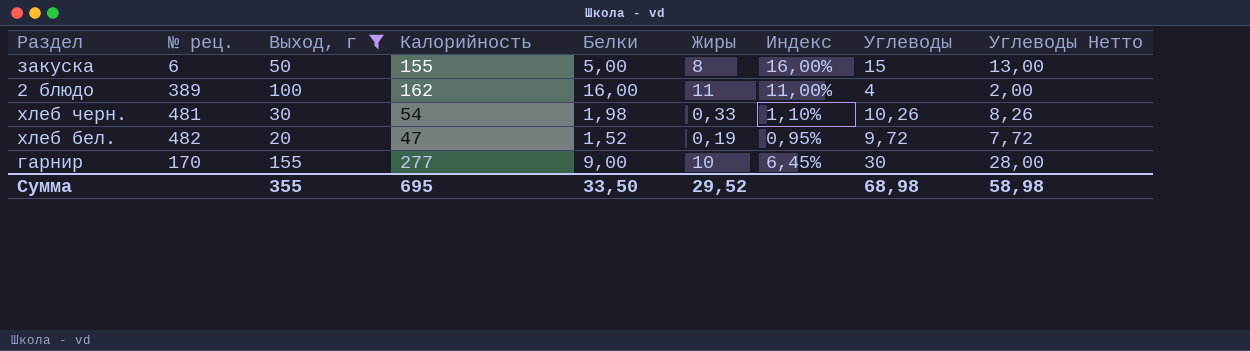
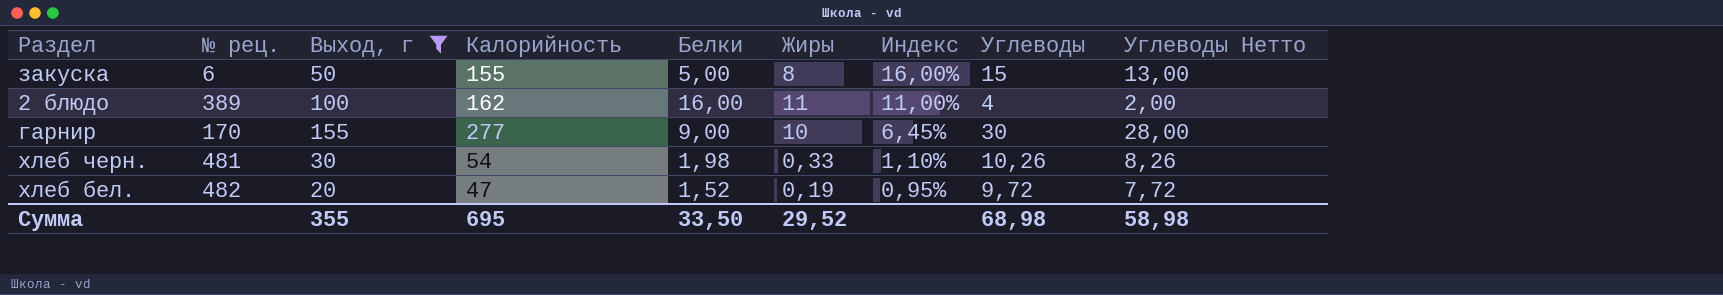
row order: none -> Индекс descending

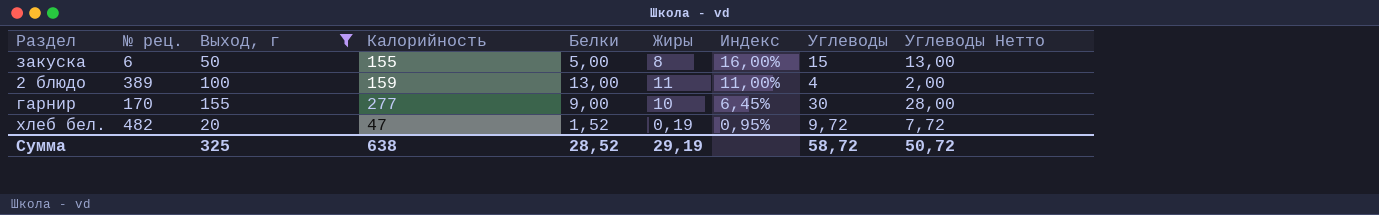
row хлеб черн.: 481 | 30 | 54 | 1,98 | 0,33 | 1,10% | 10,26 | 8,26 -> none
2 блюдо | Калорийность: 162 -> 159
2 блюдо | Белки: 16,00 -> 13,00
Сумма | Выход, г: 355 -> 325
Сумма | Калорийность: 695 -> 638
Сумма | Белки: 33,50 -> 28,52
Сумма | Жиры: 29,52 -> 29,19
Сумма | Углеводы: 68,98 -> 58,72
Сумма | Углеводы Нетто: 58,98 -> 50,72

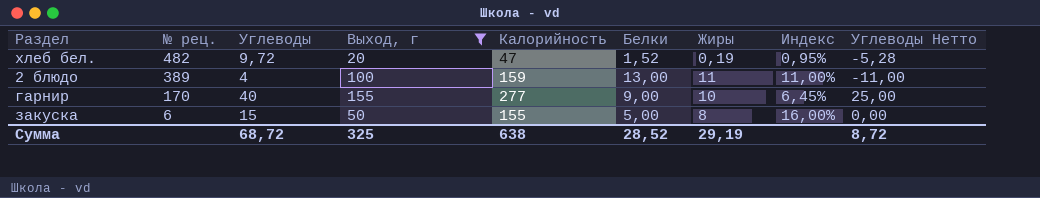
row order: Индекс descending -> № рец. descending
column Углеводы | position: 8 -> 3
column Углеводы Нетто | formula: [Углеводы] - 2 -> [Углеводы] - 15
гарнир | Углеводы: 30 -> 40
Сумма | Углеводы: 58,72 -> 68,72
Сумма | Углеводы Нетто: 50,72 -> 8,72

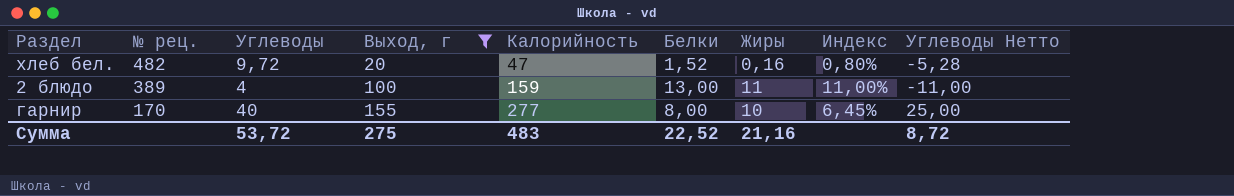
row закуска: 6 | 15 | 50 | 155 | 5,00 | 8 | 16,00% | 0,00 -> none
хлеб бел. | Жиры: 0,19 -> 0,16
хлеб бел. | Индекс: 0,95% -> 0,80%
гарнир | Белки: 9,00 -> 8,00
Сумма | Углеводы: 68,72 -> 53,72
Сумма | Выход, г: 325 -> 275
Сумма | Калорийность: 638 -> 483
Сумма | Белки: 28,52 -> 22,52
Сумма | Жиры: 29,19 -> 21,16

